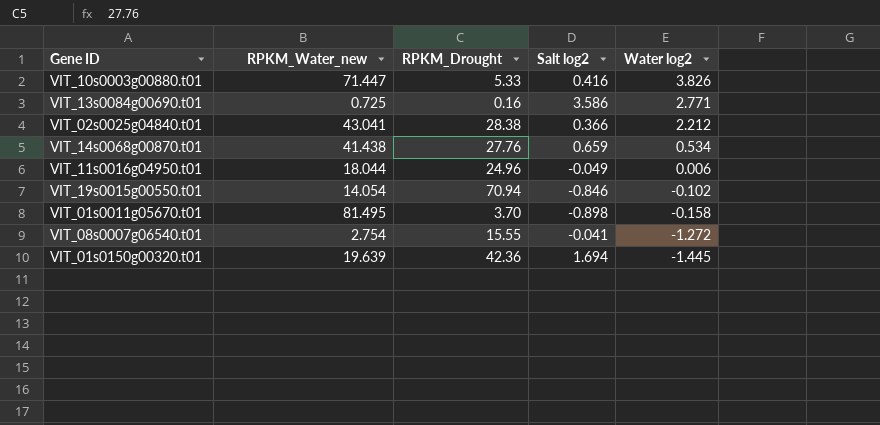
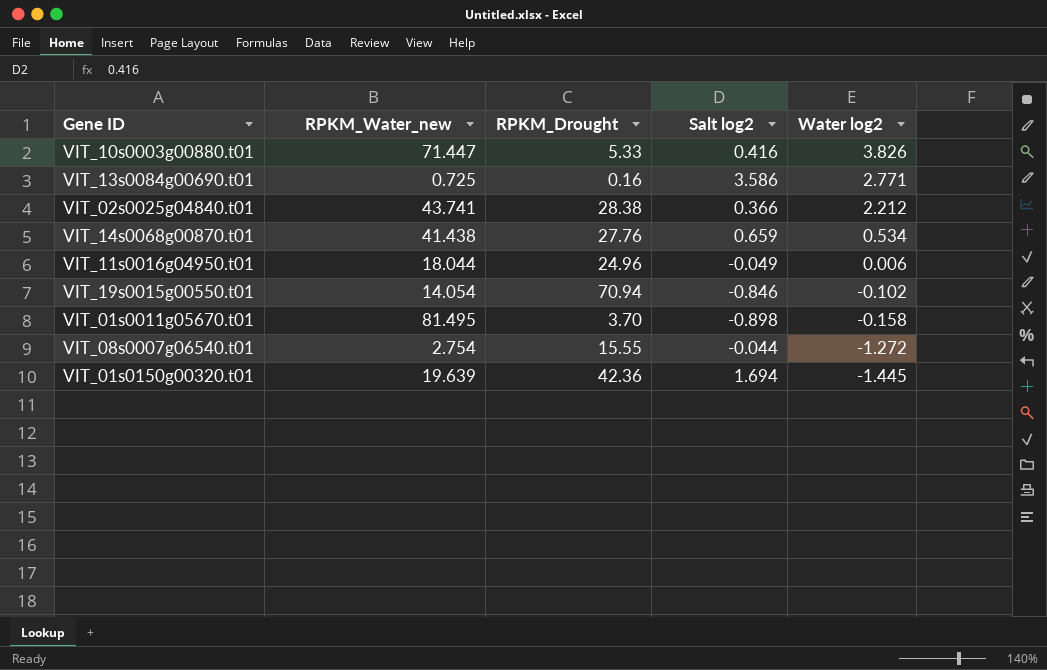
VIT_02s0025g04840.t01 | RPKM_Water_new: 43.041 -> 43.741
VIT_08s0007g06540.t01 | Salt log2: -0.041 -> -0.044

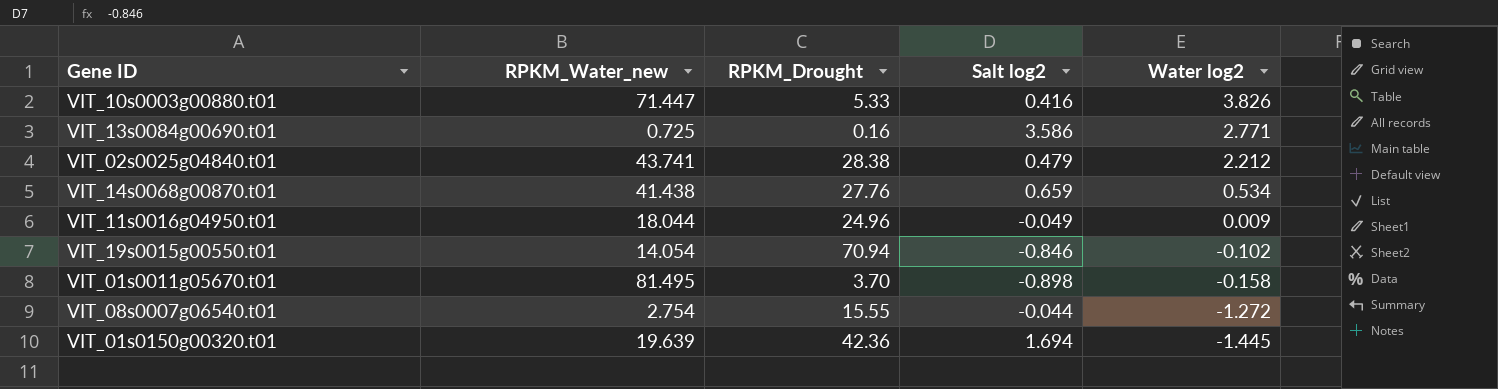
VIT_02s0025g04840.t01 | Salt log2: 0.366 -> 0.479
VIT_11s0016g04950.t01 | Water log2: 0.006 -> 0.009

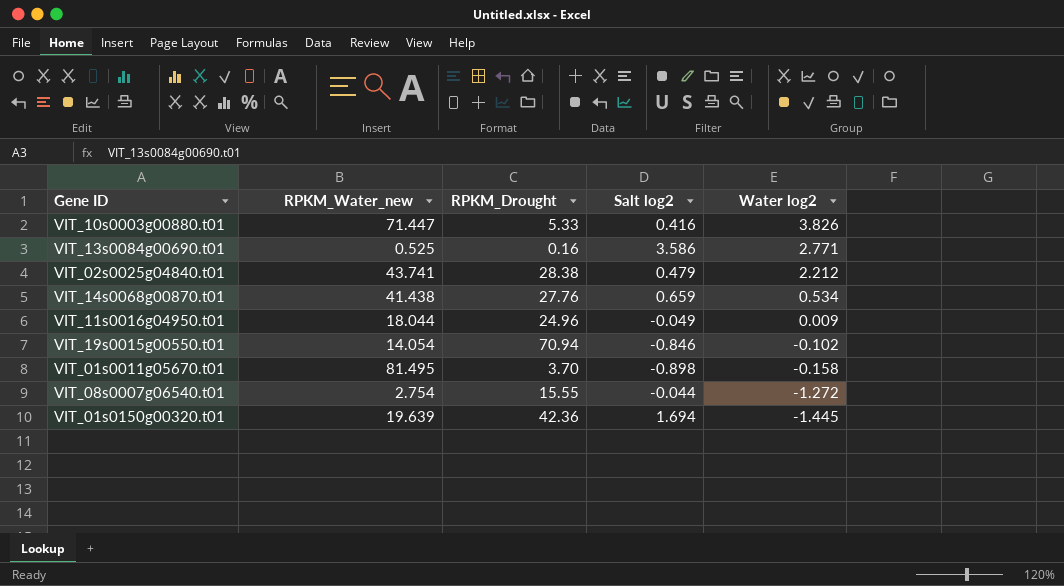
VIT_13s0084g00690.t01 | RPKM_Water_new: 0.725 -> 0.525

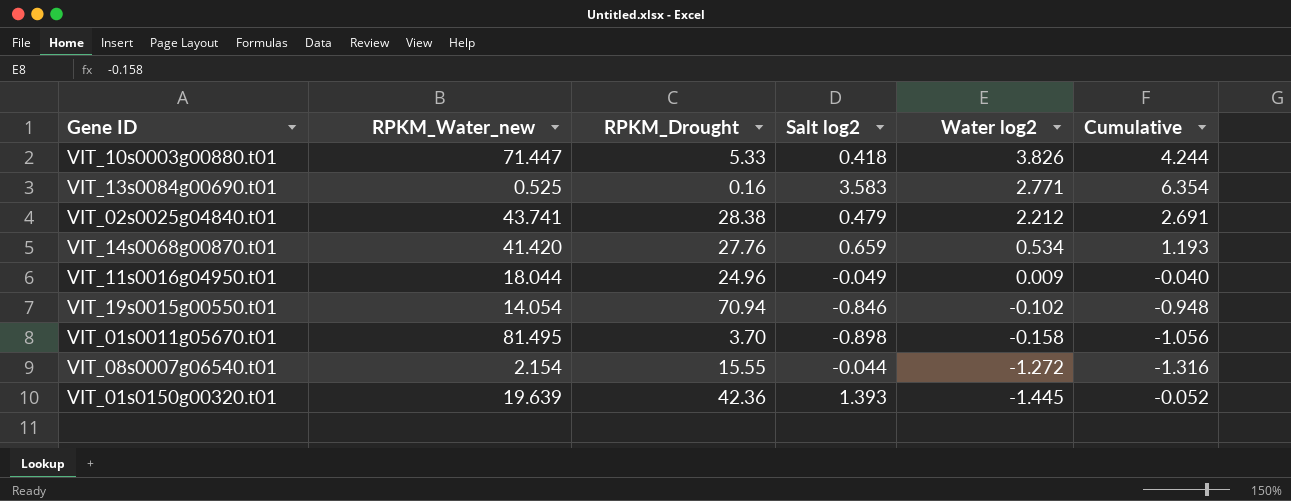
column Cumulative | formula: none -> [Salt log2] + [Water log2]
VIT_10s0003g00880.t01 | Salt log2: 0.416 -> 0.418
VIT_13s0084g00690.t01 | Salt log2: 3.586 -> 3.583
VIT_14s0068g00870.t01 | RPKM_Water_new: 41.438 -> 41.420
VIT_08s0007g06540.t01 | RPKM_Water_new: 2.754 -> 2.154
VIT_01s0150g00320.t01 | Salt log2: 1.694 -> 1.393

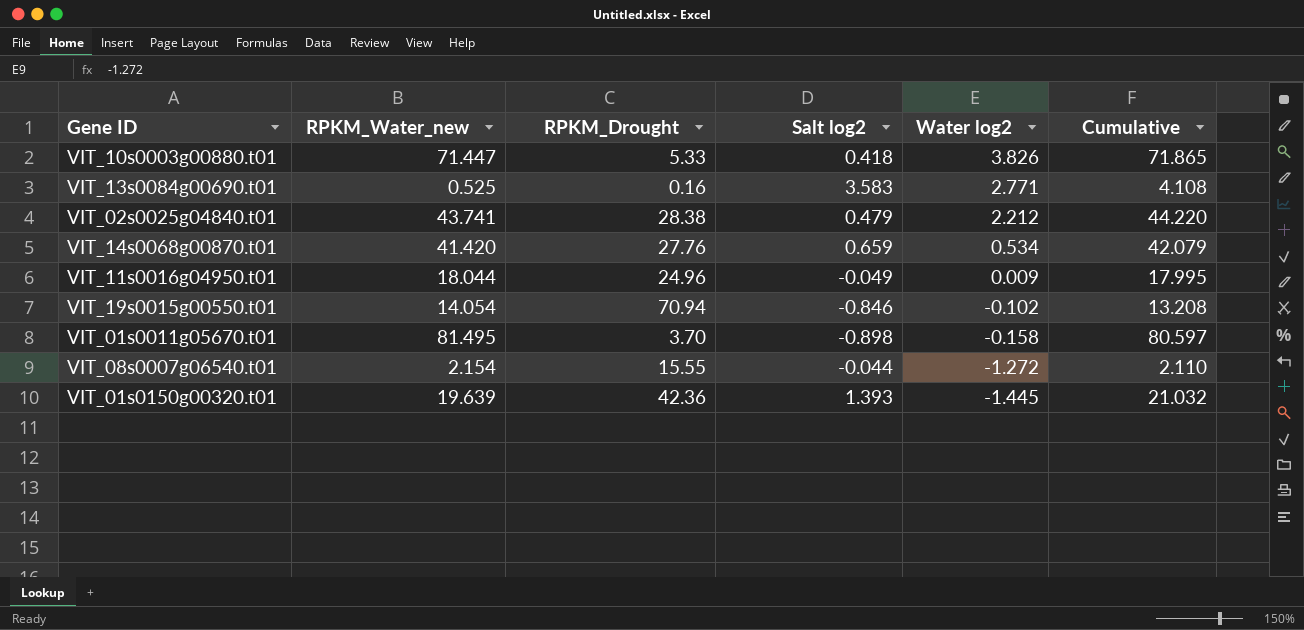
column Cumulative | formula: [Salt log2] + [Water log2] -> [RPKM_Water_new] + [Salt log2]

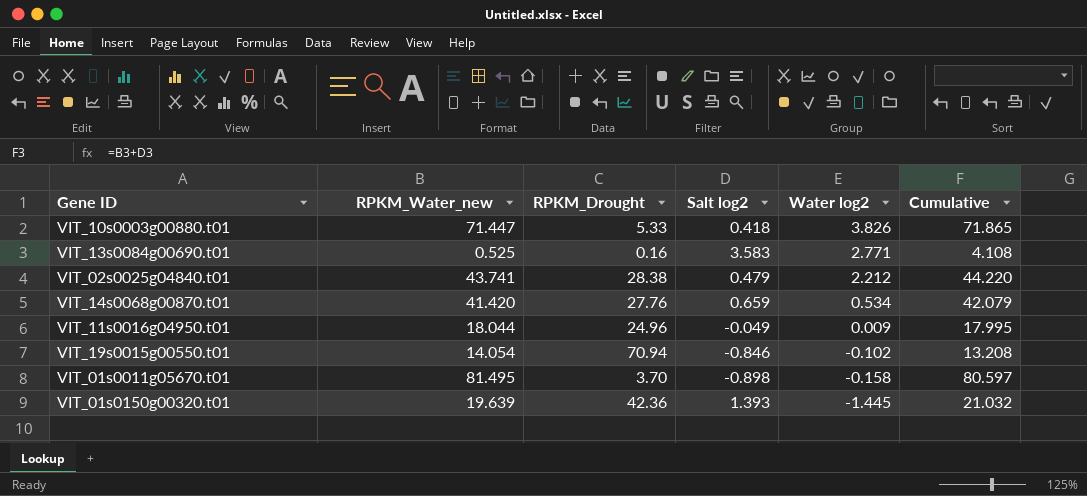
row VIT_08s0007g06540.t01: 2.154 | 15.55 | -0.044 | -1.272 | 2.110 -> none

